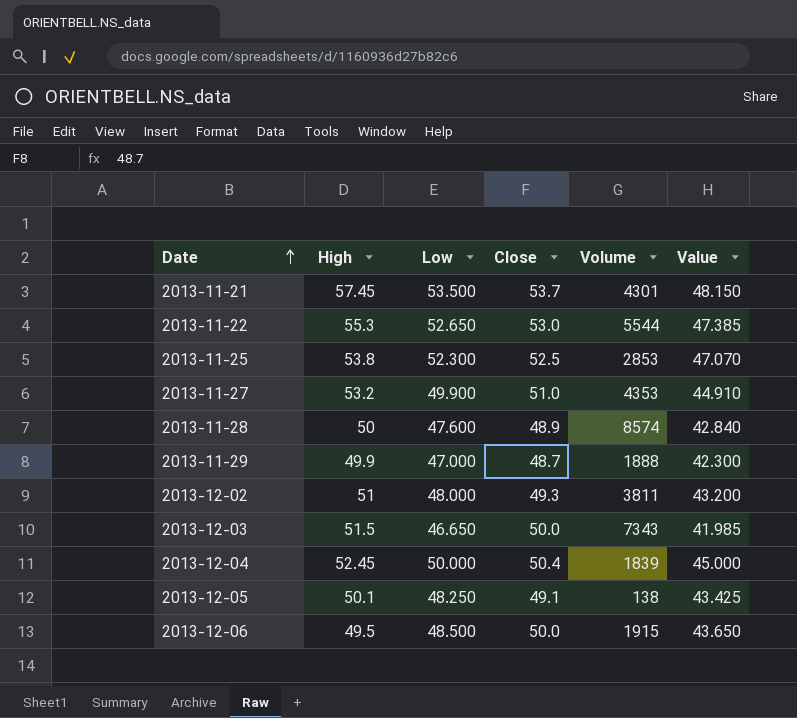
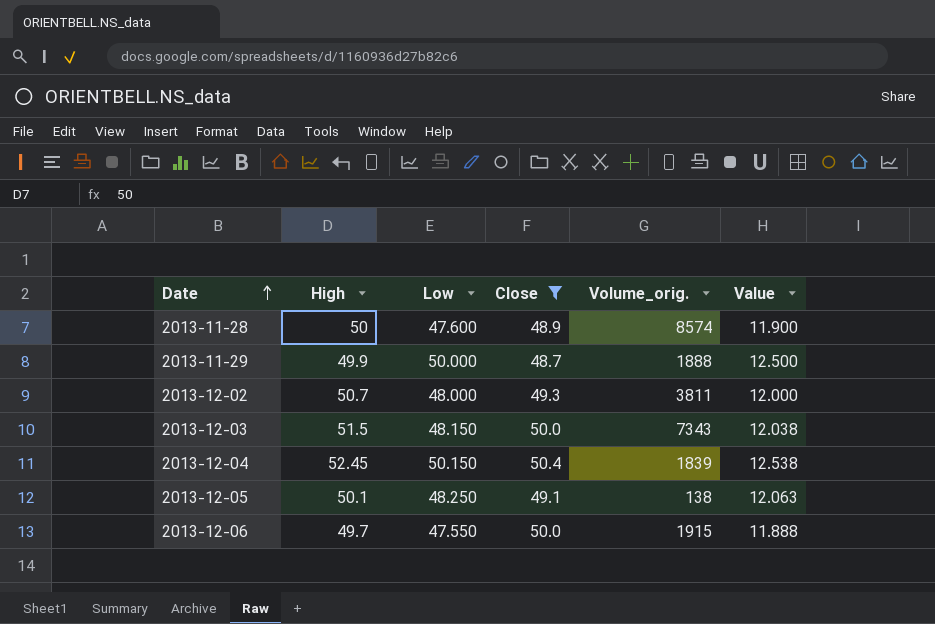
filter: none -> Close <= 50.4
column name: Volume -> Volume_orig.
column Value | formula: [Low] * 0.9 -> [Low] * 0.25
2013-11-29 | Low: 47.000 -> 50.000
2013-12-02 | High: 51 -> 50.7
2013-12-03 | Low: 46.650 -> 48.150
2013-12-04 | Low: 50.000 -> 50.150
2013-12-06 | High: 49.5 -> 49.7
2013-12-06 | Low: 48.500 -> 47.550

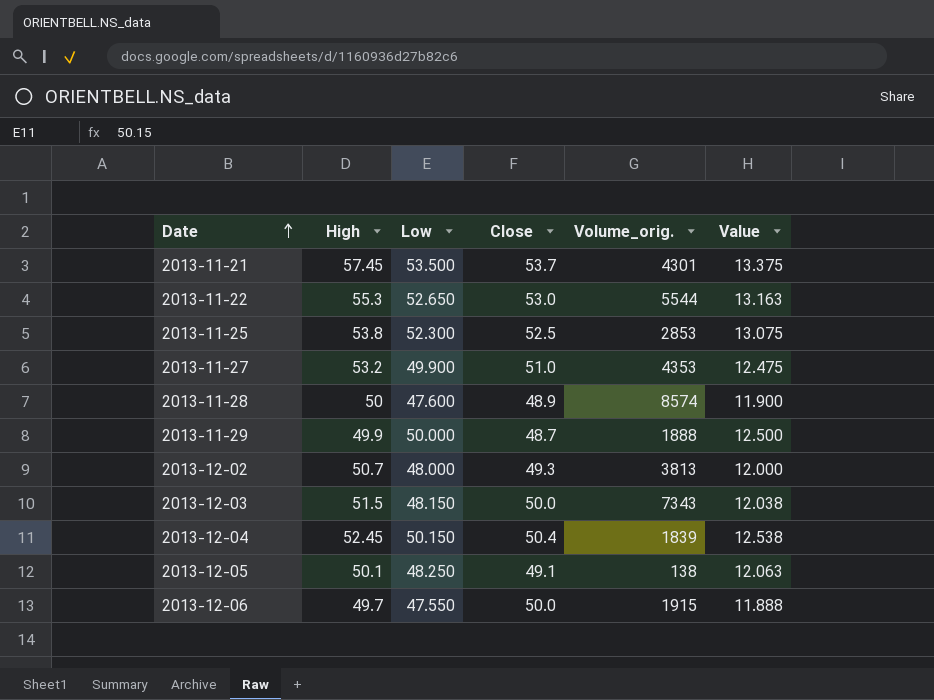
filter: Close <= 50.4 -> none
2013-12-02 | Volume_orig.: 3811 -> 3813

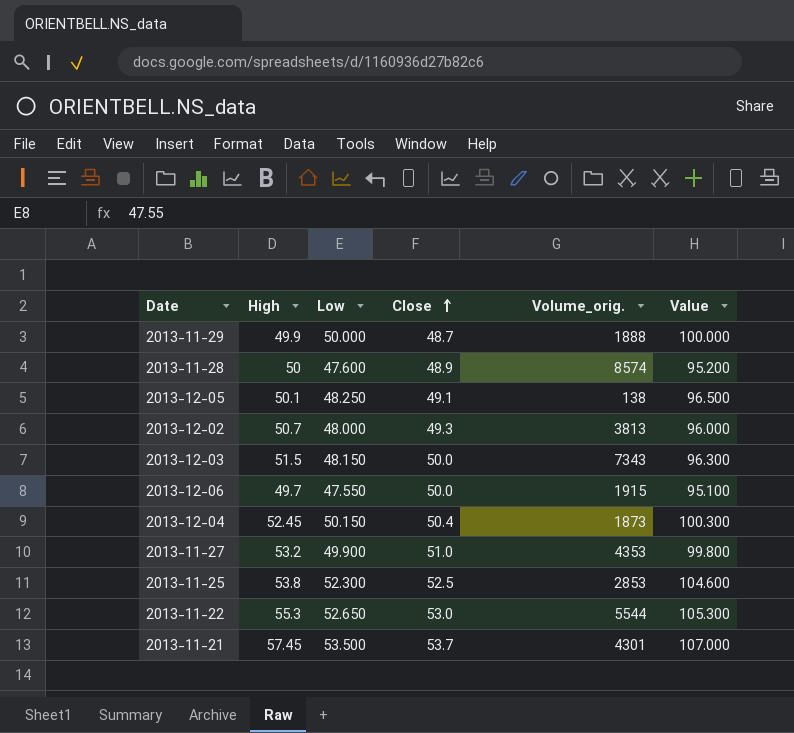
row order: Date ascending -> Close ascending
column Value | formula: [Low] * 0.25 -> [Low] * 2
2013-12-04 | Volume_orig.: 1839 -> 1873

